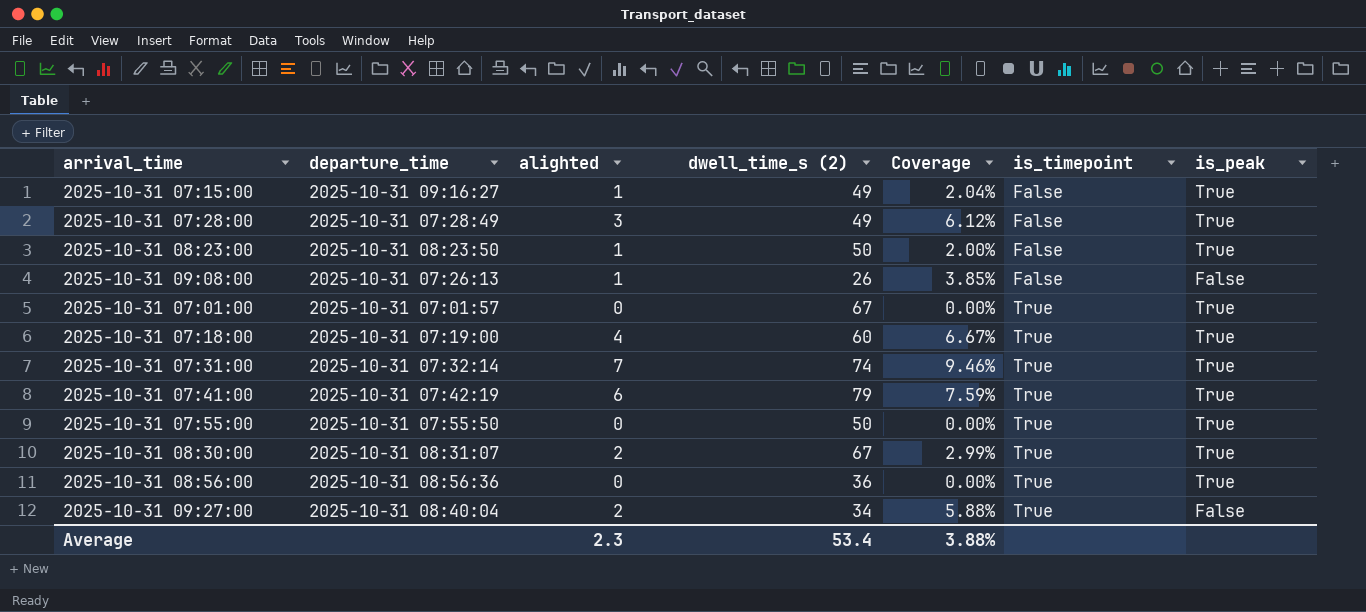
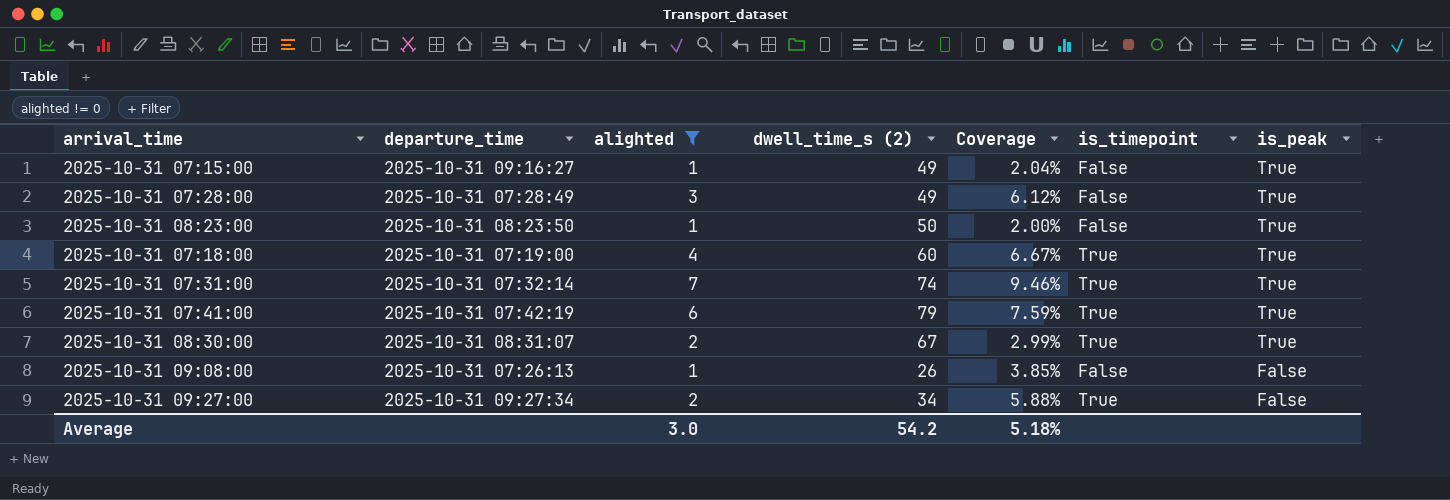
filter: none -> alighted != 0
row order: is_timepoint ascending -> is_peak descending
2025-10-31 09:27:00 | departure_time: 2025-10-31 08:40:04 -> 2025-10-31 09:27:34
Average | alighted: 2.3 -> 3.0
Average | dwell_time_s (2): 53.4 -> 54.2
Average | Coverage: 3.88% -> 5.18%

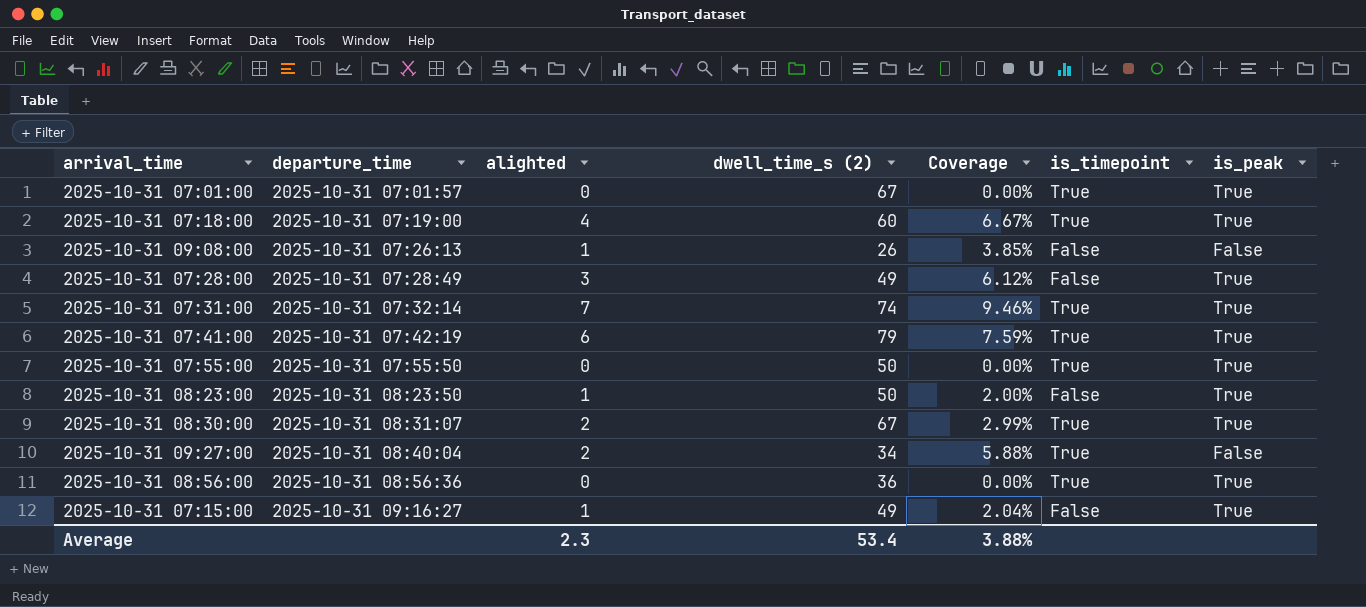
filter: alighted != 0 -> none
row order: is_peak descending -> departure_time ascending
2025-10-31 09:27:00 | departure_time: 2025-10-31 09:27:34 -> 2025-10-31 08:40:04
Average | alighted: 3.0 -> 2.3
Average | dwell_time_s (2): 54.2 -> 53.4
Average | Coverage: 5.18% -> 3.88%

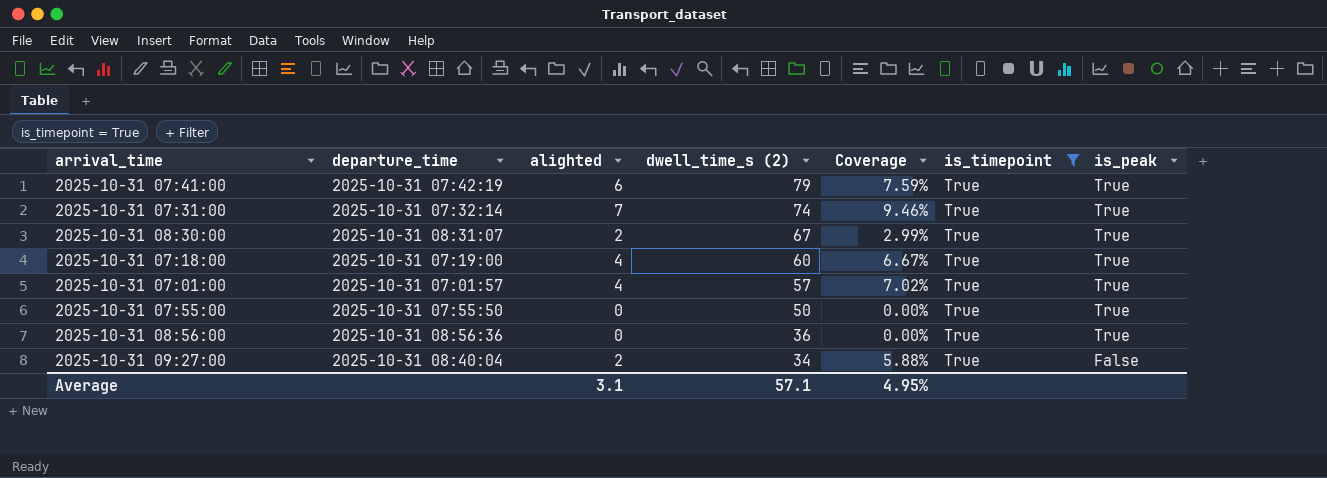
filter: none -> is_timepoint = True
row order: departure_time ascending -> dwell_time_s (2) descending
2025-10-31 07:01:00 | alighted: 0 -> 4
2025-10-31 07:01:00 | dwell_time_s (2): 67 -> 57
2025-10-31 07:01:00 | Coverage: 0.00% -> 7.02%
Average | alighted: 2.3 -> 3.1
Average | dwell_time_s (2): 53.4 -> 57.1
Average | Coverage: 3.88% -> 4.95%

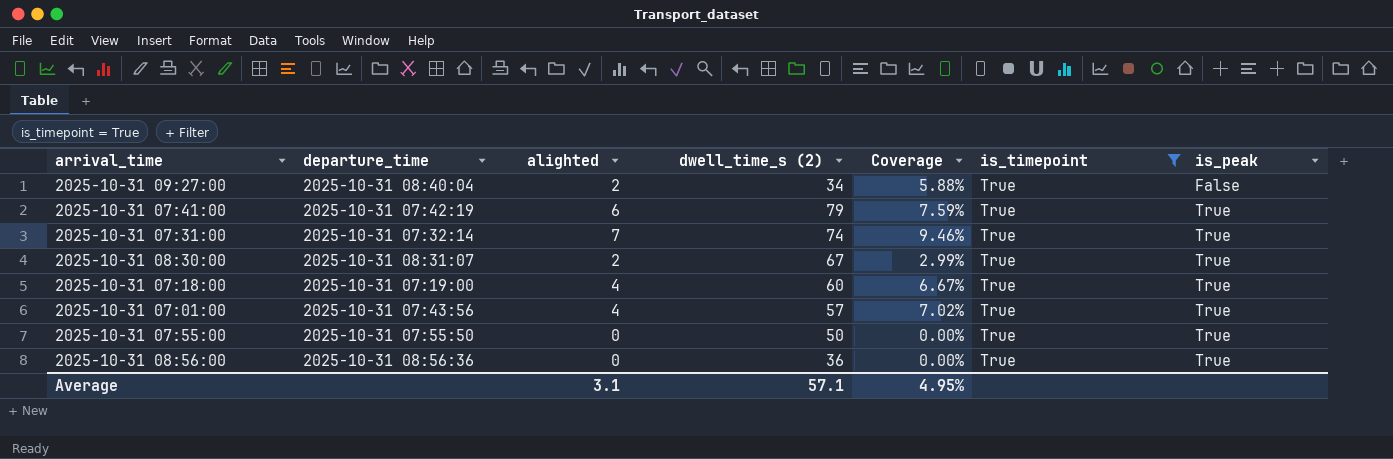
row order: dwell_time_s (2) descending -> is_peak ascending
2025-10-31 07:01:00 | departure_time: 2025-10-31 07:01:57 -> 2025-10-31 07:43:56

